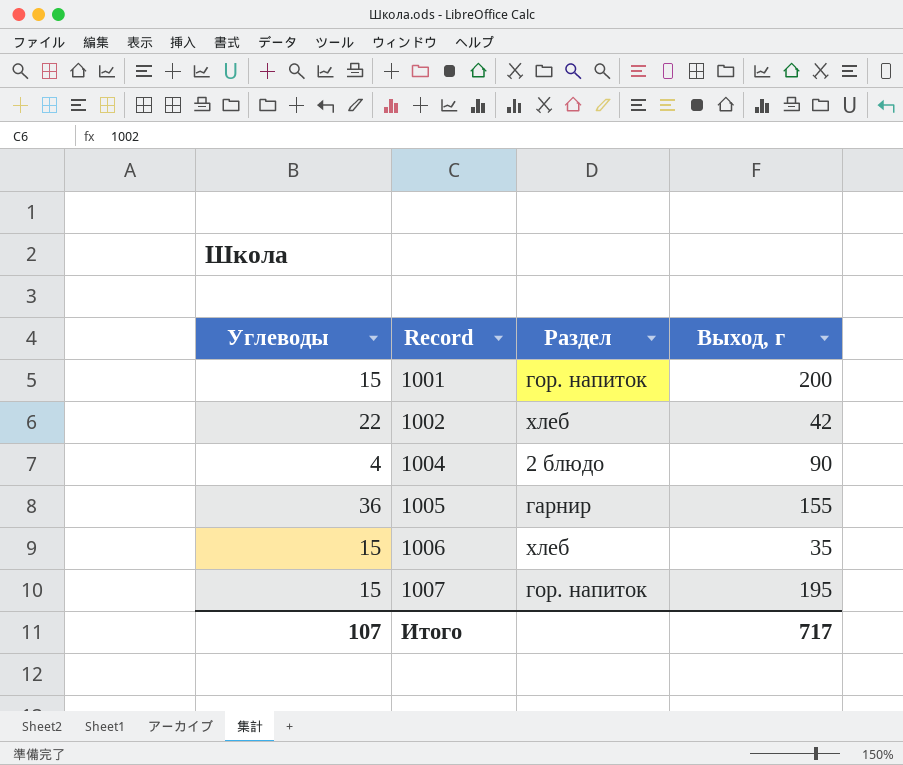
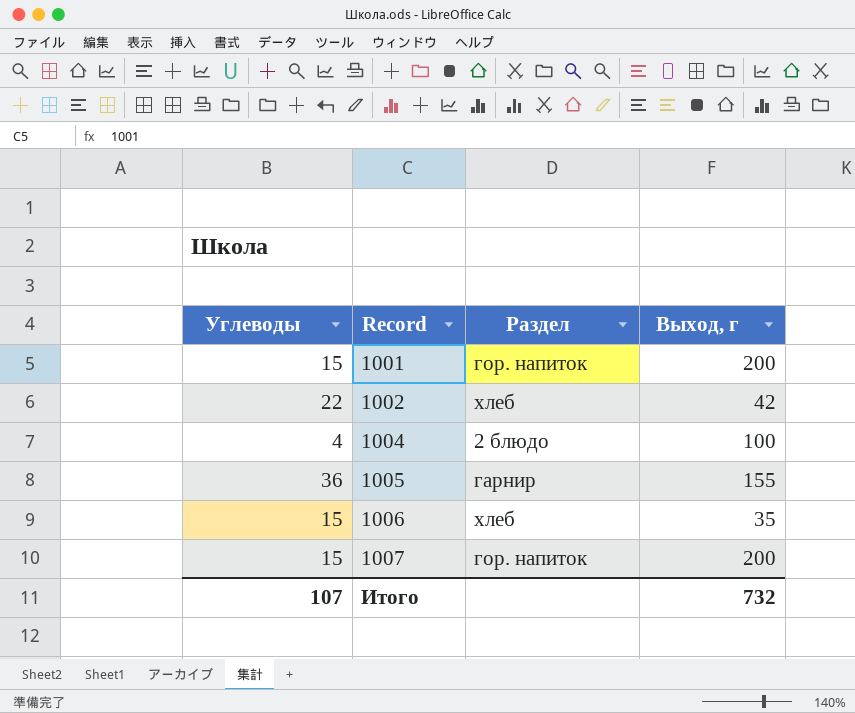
1004 | Выход, г: 90 -> 100
1007 | Выход, г: 195 -> 200
Итого | Выход, г: 717 -> 732

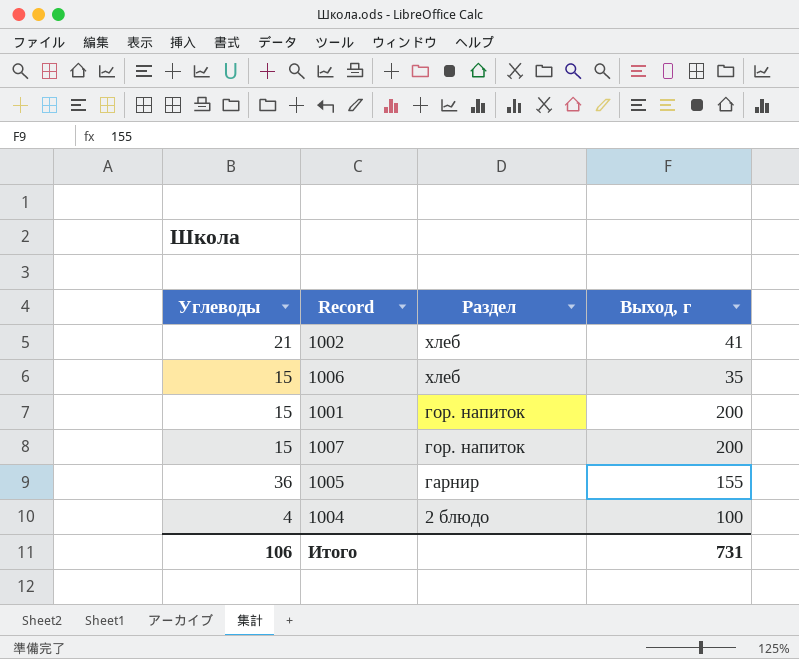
row order: Record ascending -> Раздел descending
1002 | Углеводы: 22 -> 21
1002 | Выход, г: 42 -> 41
Итого | Углеводы: 107 -> 106
Итого | Выход, г: 732 -> 731

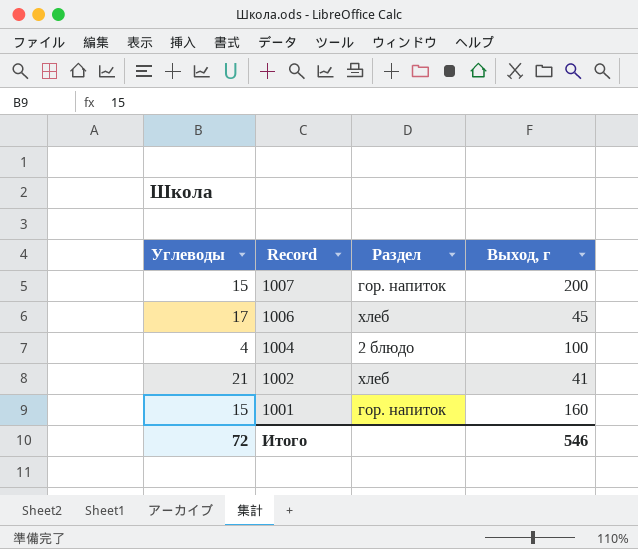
row order: Раздел descending -> Record descending
row 1005: 36 | гарнир | 155 -> none
1006 | Углеводы: 15 -> 17
1006 | Выход, г: 35 -> 45
1001 | Выход, г: 200 -> 160
Итого | Углеводы: 106 -> 72
Итого | Выход, г: 731 -> 546

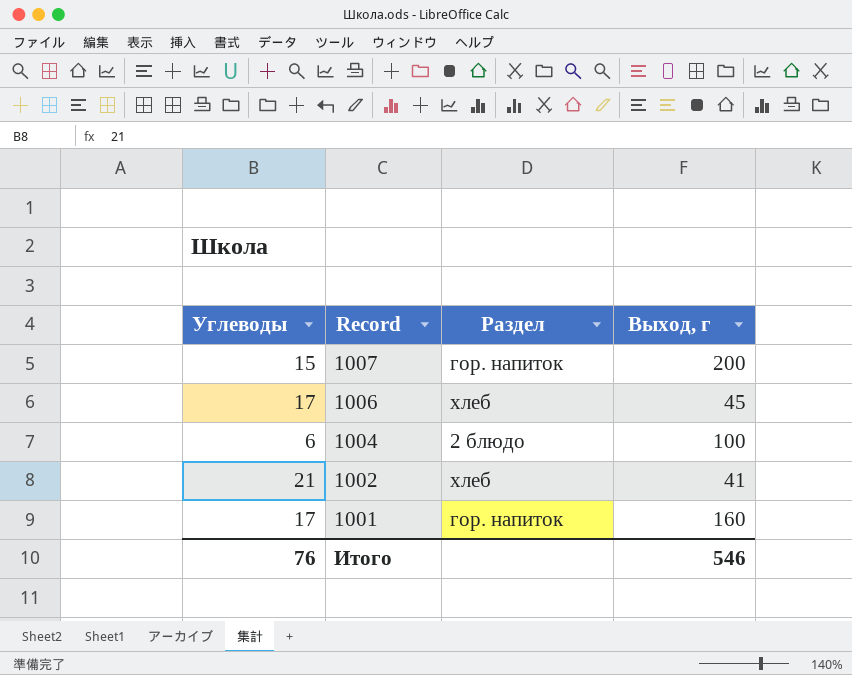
1004 | Углеводы: 4 -> 6
1001 | Углеводы: 15 -> 17
Итого | Углеводы: 72 -> 76

